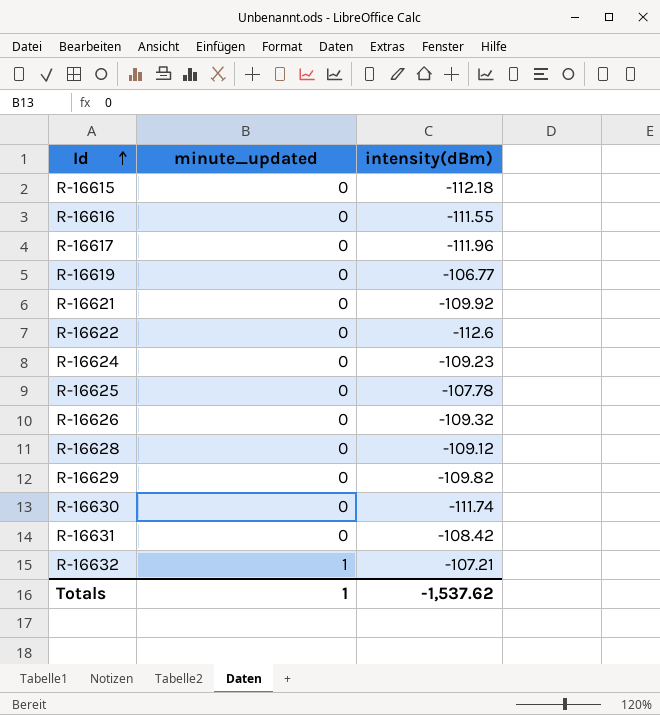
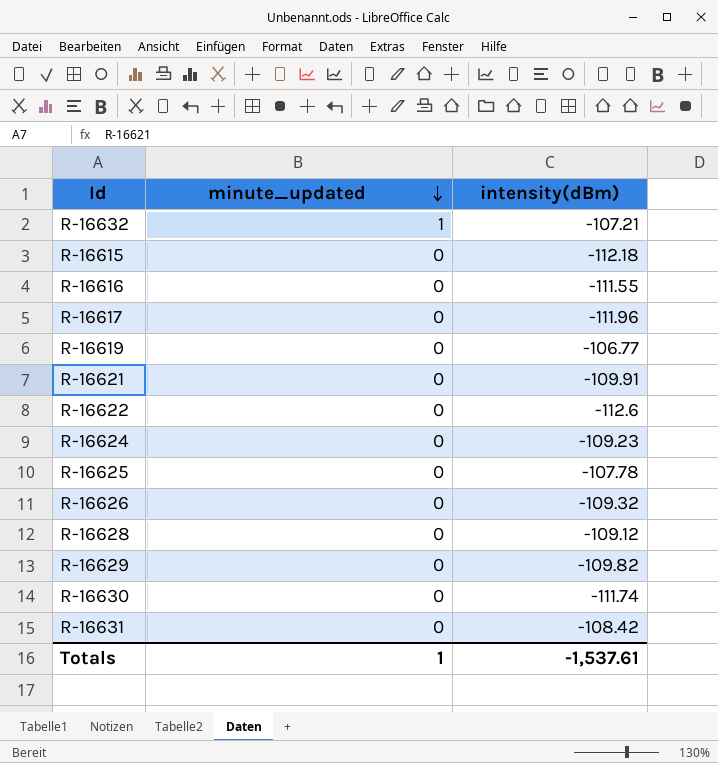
row order: Id ascending -> minute_updated descending
R-16621 | intensity(dBm): -109.92 -> -109.91
Totals | intensity(dBm): -1,537.62 -> -1,537.61

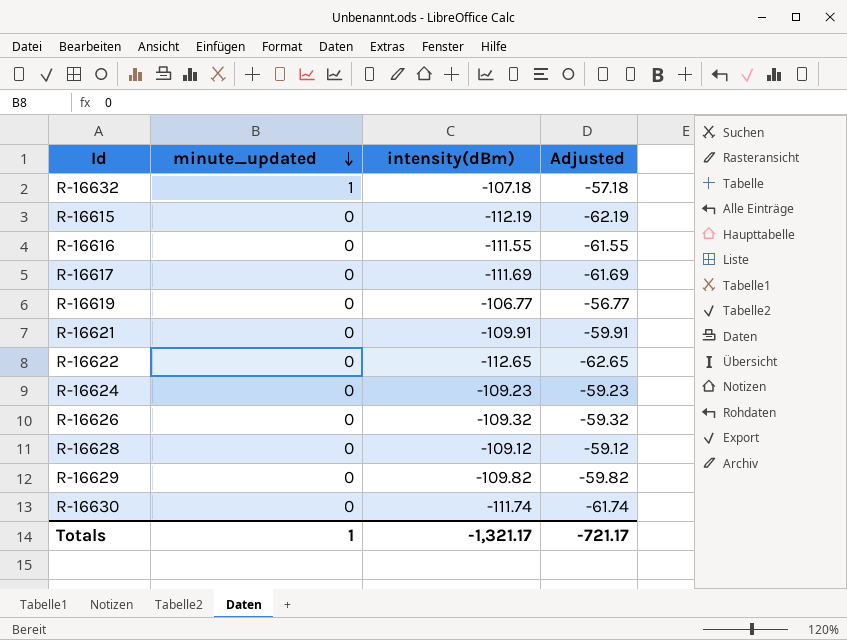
column Adjusted | formula: none -> [intensity(dBm)] + 50
row R-16625: 0 | -107.78 -> none
row R-16631: 0 | -108.42 -> none
R-16632 | intensity(dBm): -107.21 -> -107.18
R-16615 | intensity(dBm): -112.18 -> -112.19
R-16617 | intensity(dBm): -111.96 -> -111.69
R-16622 | intensity(dBm): -112.6 -> -112.65
Totals | intensity(dBm): -1,537.61 -> -1,321.17

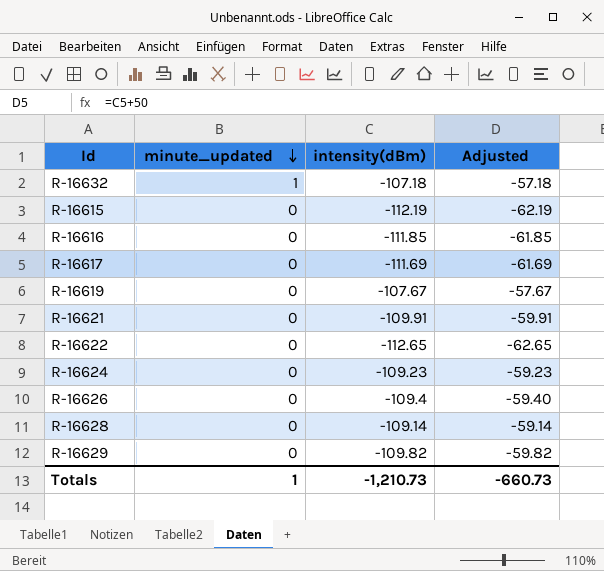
row R-16630: 0 | -111.74 | -61.74 -> none
R-16616 | intensity(dBm): -111.55 -> -111.85
R-16616 | Adjusted: -61.55 -> -61.85
R-16619 | intensity(dBm): -106.77 -> -107.67
R-16619 | Adjusted: -56.77 -> -57.67
R-16626 | intensity(dBm): -109.32 -> -109.4
R-16626 | Adjusted: -59.32 -> -59.40
R-16628 | intensity(dBm): -109.12 -> -109.14
R-16628 | Adjusted: -59.12 -> -59.14
Totals | intensity(dBm): -1,321.17 -> -1,210.73
Totals | Adjusted: -721.17 -> -660.73

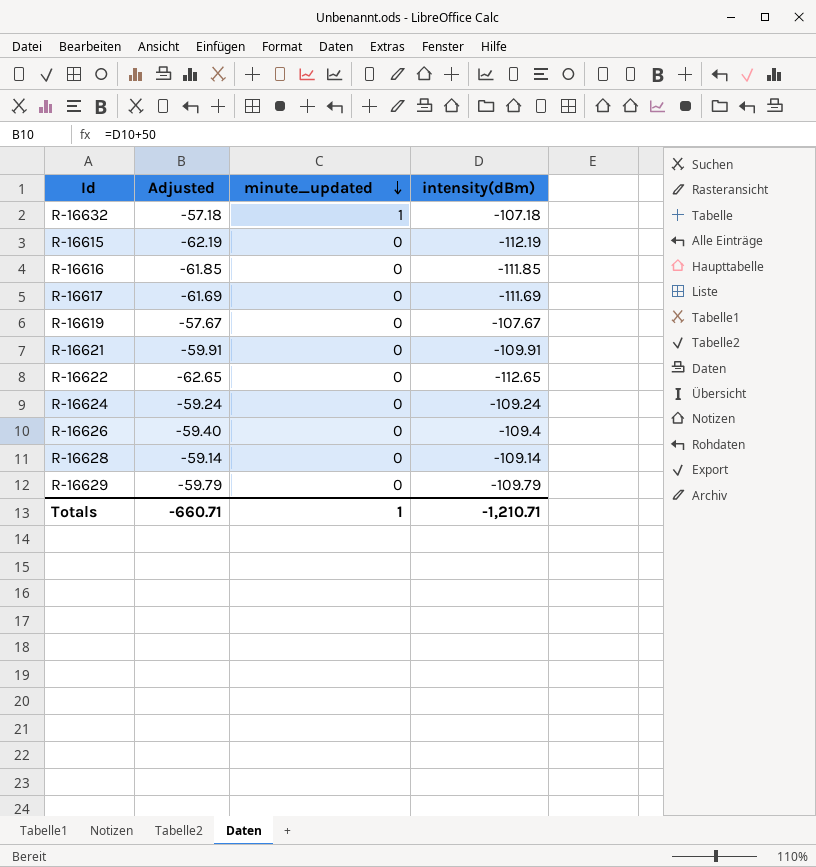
column Adjusted | position: 4 -> 2
R-16624 | Adjusted: -59.23 -> -59.24
R-16624 | intensity(dBm): -109.23 -> -109.24
R-16629 | Adjusted: -59.82 -> -59.79
R-16629 | intensity(dBm): -109.82 -> -109.79
Totals | Adjusted: -660.73 -> -660.71
Totals | intensity(dBm): -1,210.73 -> -1,210.71

